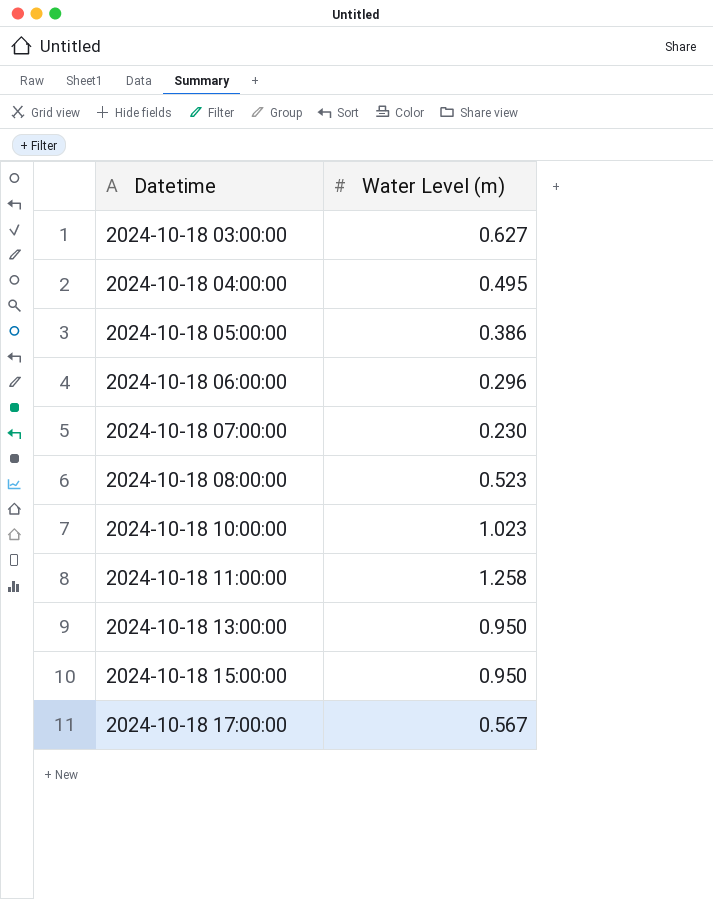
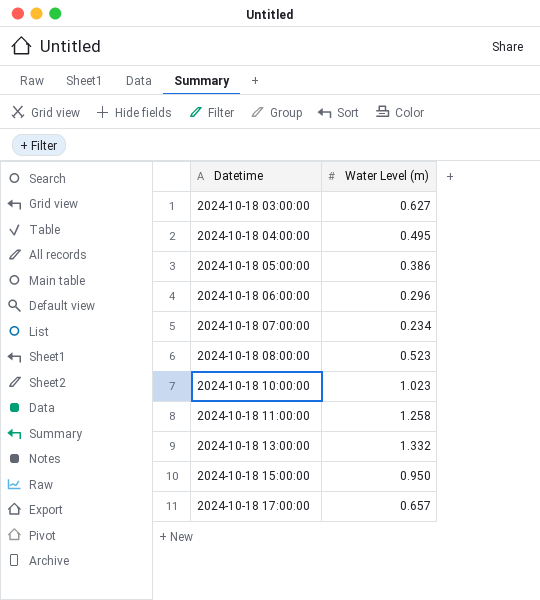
2024-10-18 07:00:00 | Water Level (m): 0.230 -> 0.234
2024-10-18 13:00:00 | Water Level (m): 0.950 -> 1.332
2024-10-18 17:00:00 | Water Level (m): 0.567 -> 0.657

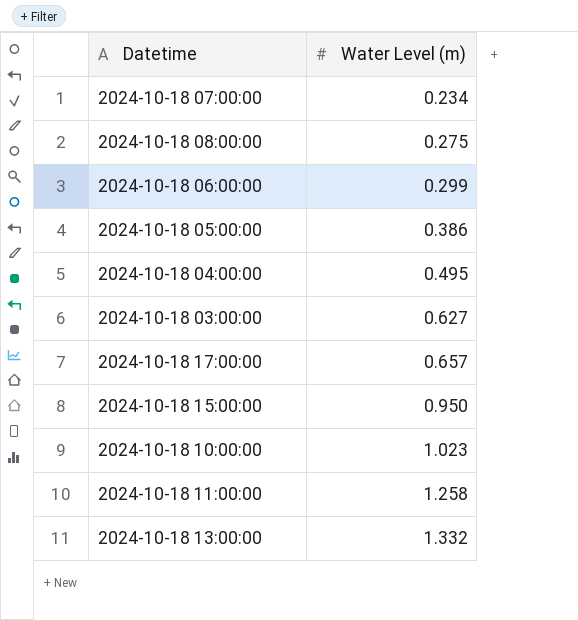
row order: Datetime ascending -> Water Level (m) ascending
2024-10-18 08:00:00 | Water Level (m): 0.523 -> 0.275
2024-10-18 06:00:00 | Water Level (m): 0.296 -> 0.299

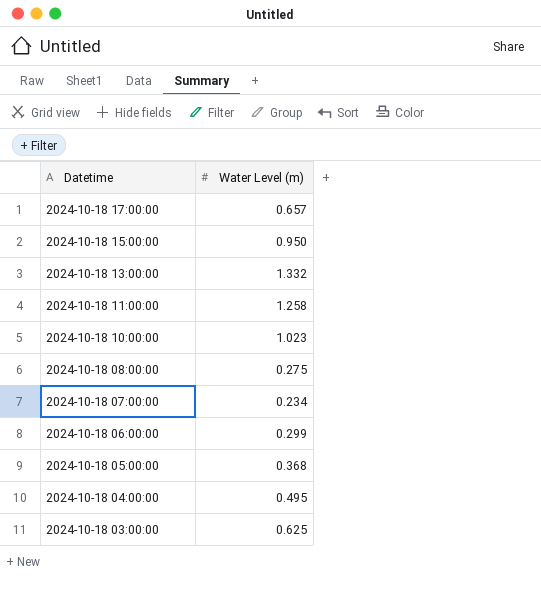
row order: Water Level (m) ascending -> Datetime descending
2024-10-18 05:00:00 | Water Level (m): 0.386 -> 0.368
2024-10-18 03:00:00 | Water Level (m): 0.627 -> 0.625

